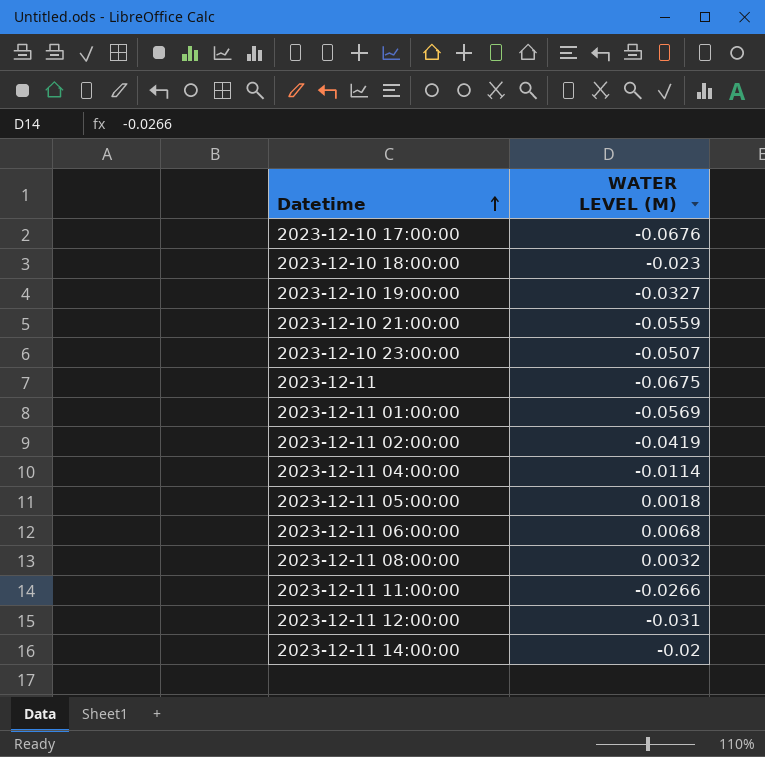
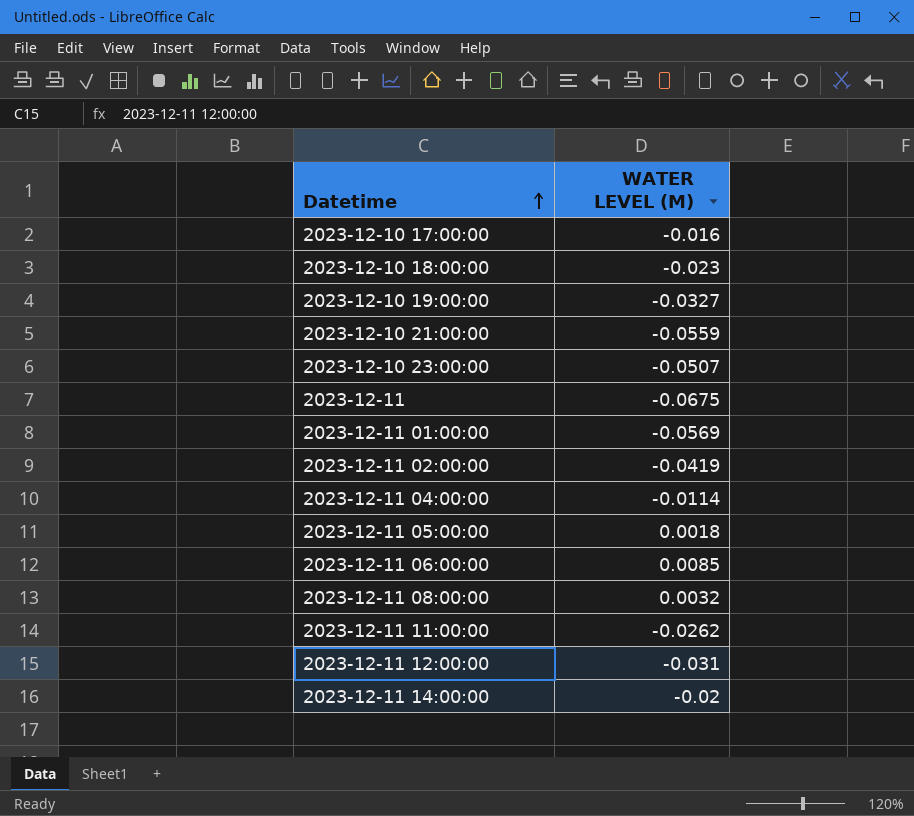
2023-12-10 17:00:00 | WATER LEVEL (M): -0.0676 -> -0.016
2023-12-11 06:00:00 | WATER LEVEL (M): 0.0068 -> 0.0085
2023-12-11 11:00:00 | WATER LEVEL (M): -0.0266 -> -0.0262

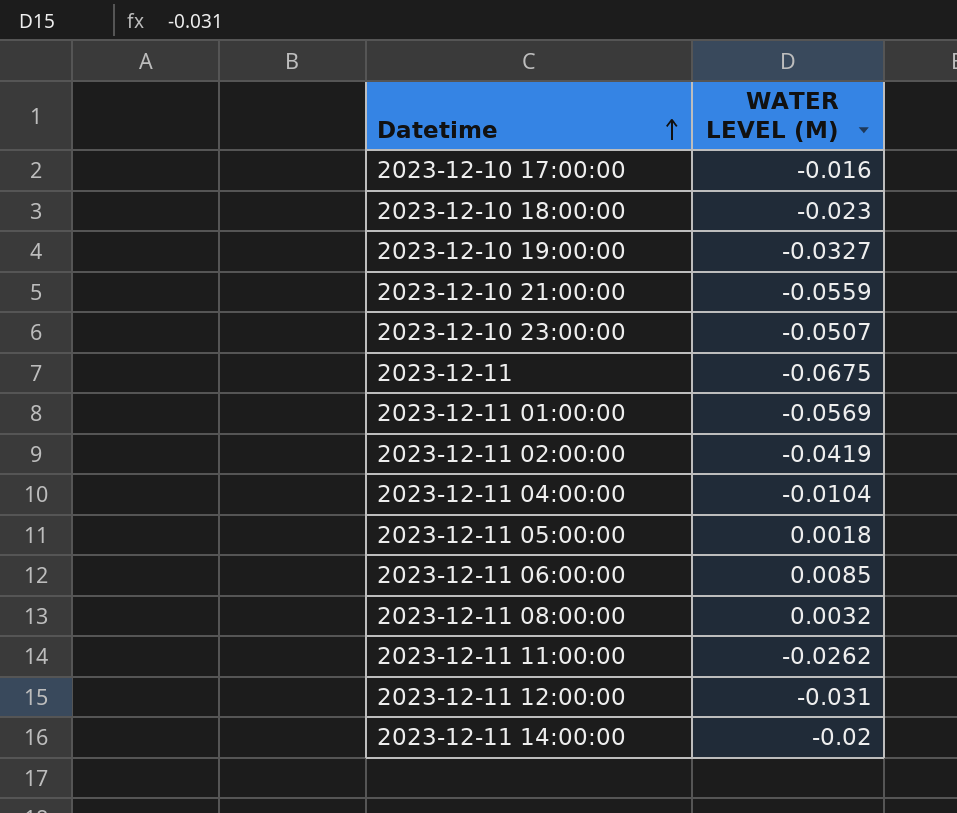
2023-12-11 04:00:00 | WATER LEVEL (M): -0.0114 -> -0.0104

